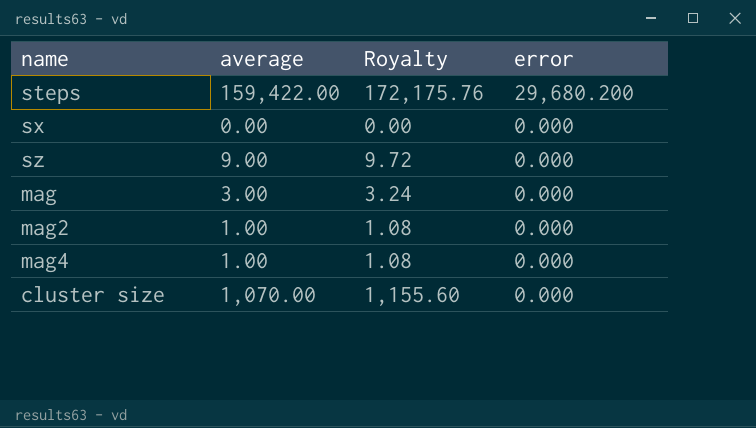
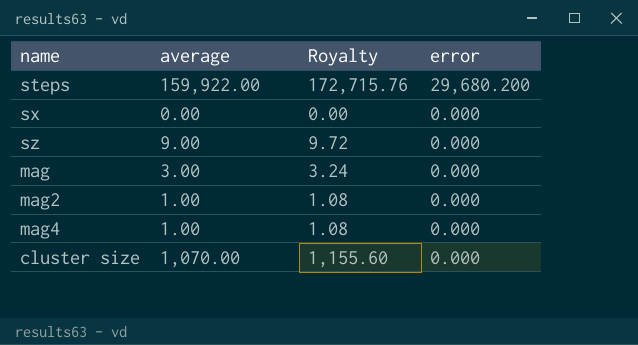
steps | average: 159,422.00 -> 159,922.00
steps | Royalty: 172,175.76 -> 172,715.76

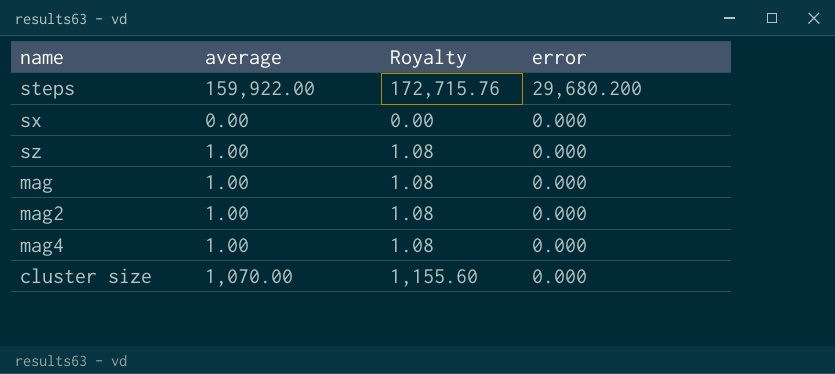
sz | average: 9.00 -> 1.00
sz | Royalty: 9.72 -> 1.08
mag | average: 3.00 -> 1.00
mag | Royalty: 3.24 -> 1.08

